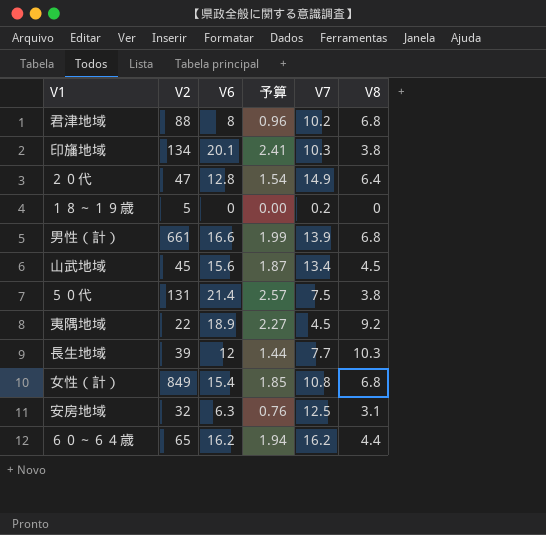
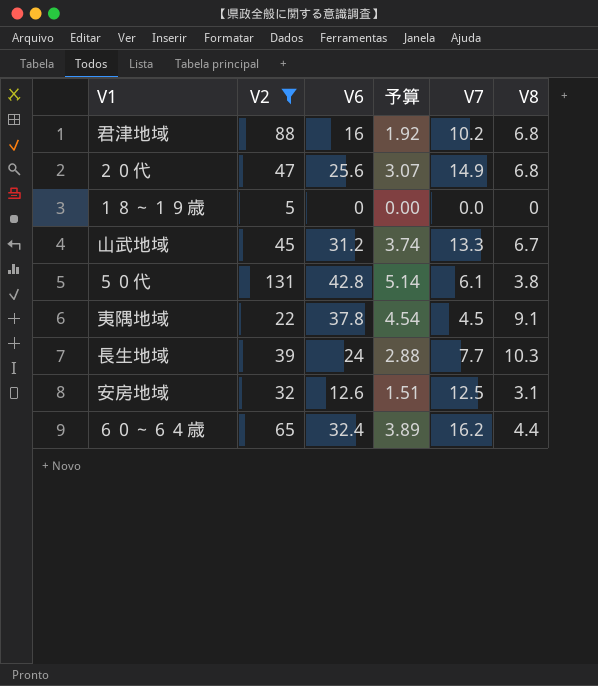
filter: none -> V2 <= 131
君津地域 | V6: 8 -> 16
君津地域 | 予算: 0.96 -> 1.92
２０代 | V6: 12.8 -> 25.6
２０代 | 予算: 1.54 -> 3.07
２０代 | V8: 6.4 -> 6.8
１８～１９歳 | V7: 0.2 -> 0.0
山武地域 | V6: 15.6 -> 31.2
山武地域 | 予算: 1.87 -> 3.74
山武地域 | V7: 13.4 -> 13.3
山武地域 | V8: 4.5 -> 6.7
５０代 | V6: 21.4 -> 42.8
５０代 | 予算: 2.57 -> 5.14
５０代 | V7: 7.5 -> 6.1
夷隅地域 | V6: 18.9 -> 37.8
夷隅地域 | 予算: 2.27 -> 4.54
夷隅地域 | V8: 9.2 -> 9.1
長生地域 | V6: 12 -> 24
長生地域 | 予算: 1.44 -> 2.88
安房地域 | V6: 6.3 -> 12.6
安房地域 | 予算: 0.76 -> 1.51
６０～６４歳 | V6: 16.2 -> 32.4
６０～６４歳 | 予算: 1.94 -> 3.89

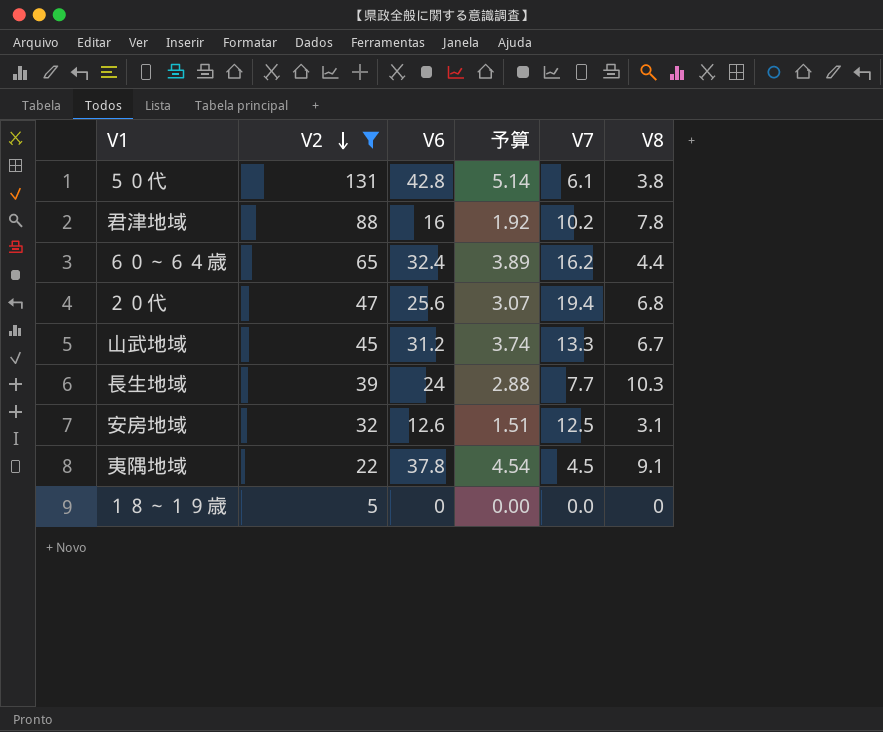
row order: none -> V2 descending
君津地域 | V8: 6.8 -> 7.8
２０代 | V7: 14.9 -> 19.4

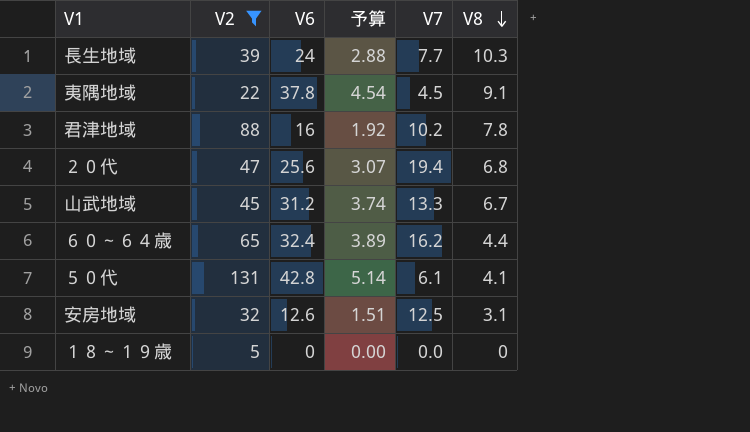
row order: V2 descending -> V8 descending
５０代 | V8: 3.8 -> 4.1

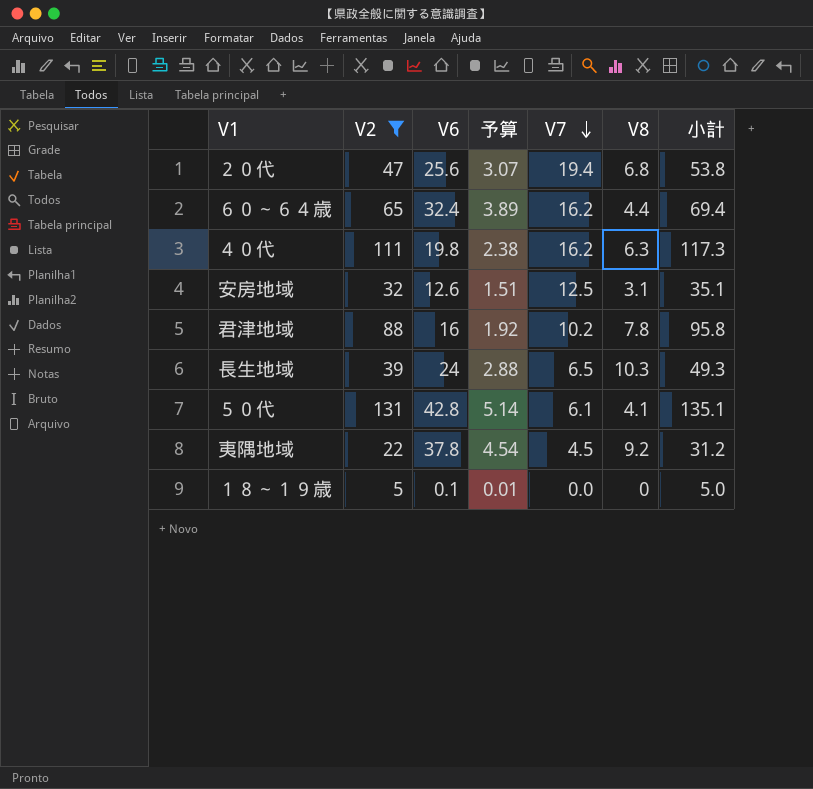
row order: V8 descending -> V7 descending
column 小計 | formula: none -> [V2] + [V8]
row 山武地域: 45 | 31.2 | 3.74 | 13.3 | 6.7 -> none
row ４０代: none -> 111 | 19.8 | 2.38 | 16.2 | 6.3 | 117.3
長生地域 | V7: 7.7 -> 6.5
夷隅地域 | V8: 9.1 -> 9.2
１８～１９歳 | V6: 0 -> 0.1
１８～１９歳 | 予算: 0.00 -> 0.01

